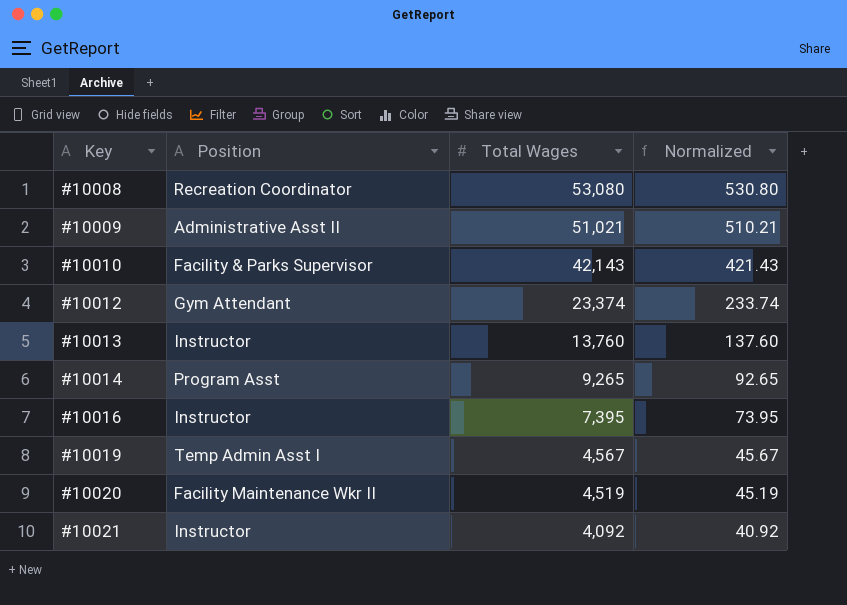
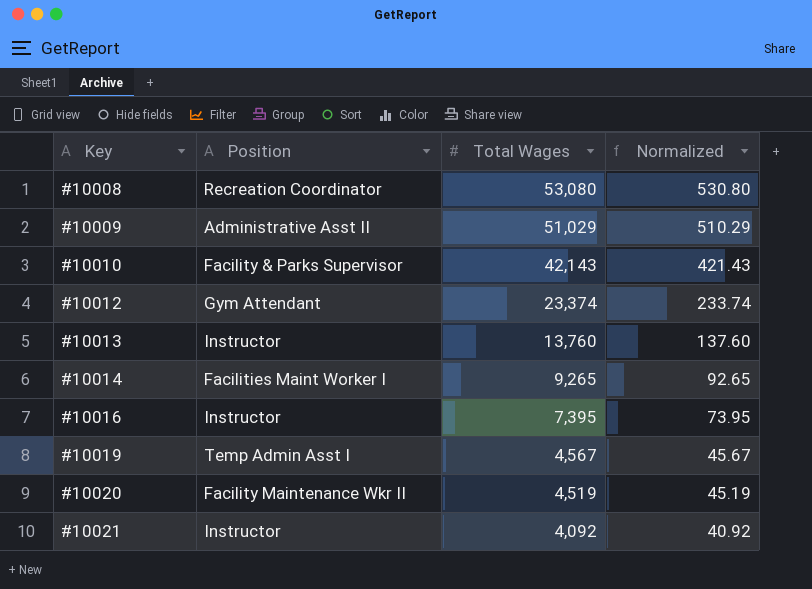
#10009 | Total Wages: 51,021 -> 51,029
#10009 | Normalized: 510.21 -> 510.29
#10014 | Position: Program Asst -> Facilities Maint Worker I

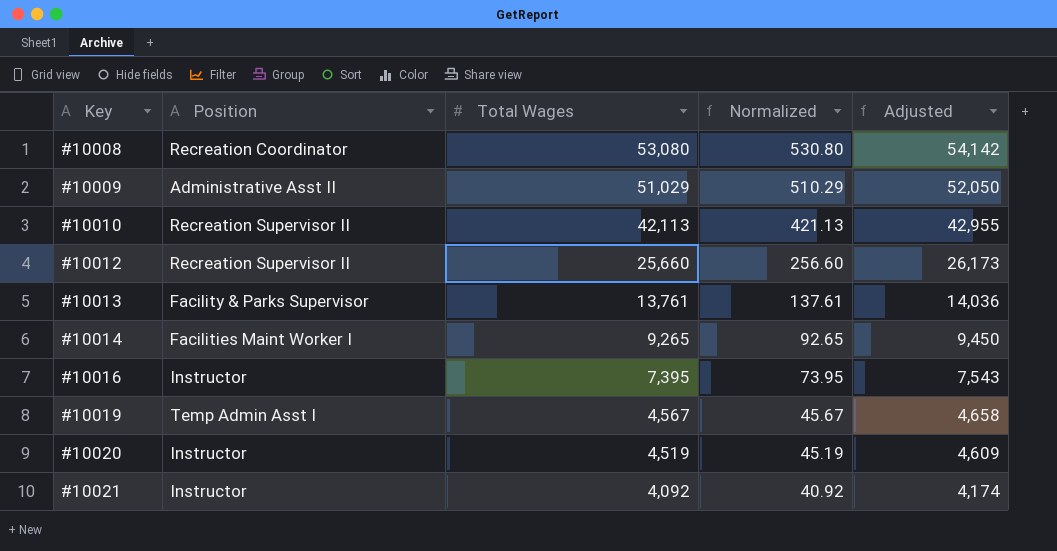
column Adjusted | formula: none -> [Total Wages] * 1.02
#10010 | Position: Facility & Parks Supervisor -> Recreation Supervisor II
#10010 | Total Wages: 42,143 -> 42,113
#10010 | Normalized: 421.43 -> 421.13
#10012 | Position: Gym Attendant -> Recreation Supervisor II
#10012 | Total Wages: 23,374 -> 25,660
#10012 | Normalized: 233.74 -> 256.60
#10013 | Position: Instructor -> Facility & Parks Supervisor
#10013 | Total Wages: 13,760 -> 13,761
#10013 | Normalized: 137.60 -> 137.61
#10020 | Position: Facility Maintenance Wkr II -> Instructor

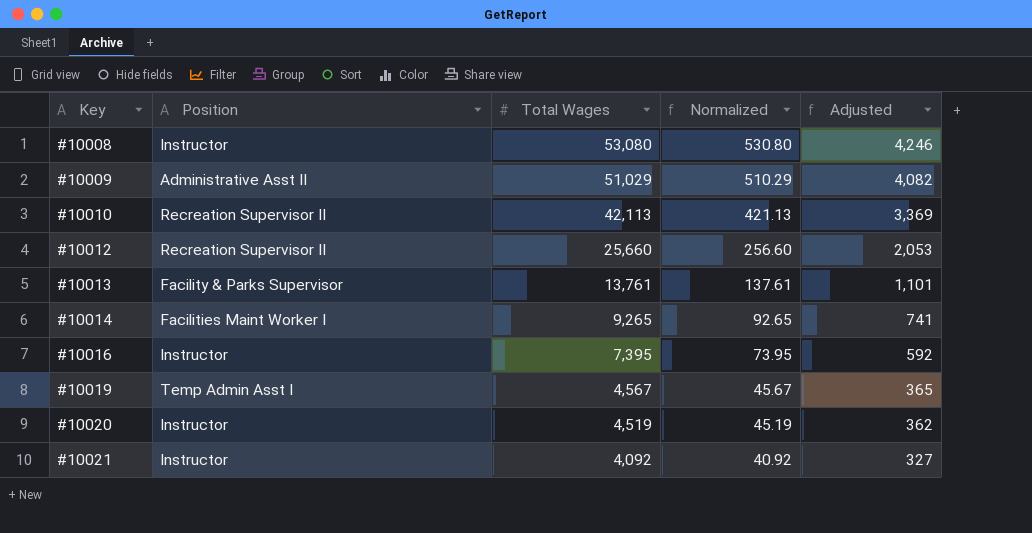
column Adjusted | formula: [Total Wages] * 1.02 -> [Total Wages] * 0.08
#10008 | Position: Recreation Coordinator -> Instructor

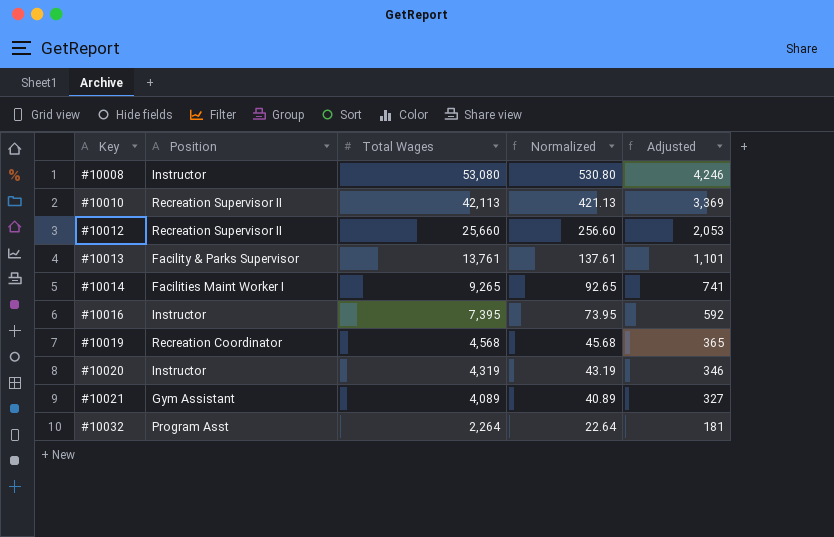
row #10009: Administrative Asst II | 51,029 | 510.29 | 4,082 -> none
#10019 | Position: Temp Admin Asst I -> Recreation Coordinator
#10019 | Total Wages: 4,567 -> 4,568
#10019 | Normalized: 45.67 -> 45.68
#10020 | Total Wages: 4,519 -> 4,319
#10020 | Normalized: 45.19 -> 43.19
#10020 | Adjusted: 362 -> 346
#10021 | Position: Instructor -> Gym Assistant
#10021 | Total Wages: 4,092 -> 4,089
#10021 | Normalized: 40.92 -> 40.89
row #10032: none -> Program Asst | 2,264 | 22.64 | 181

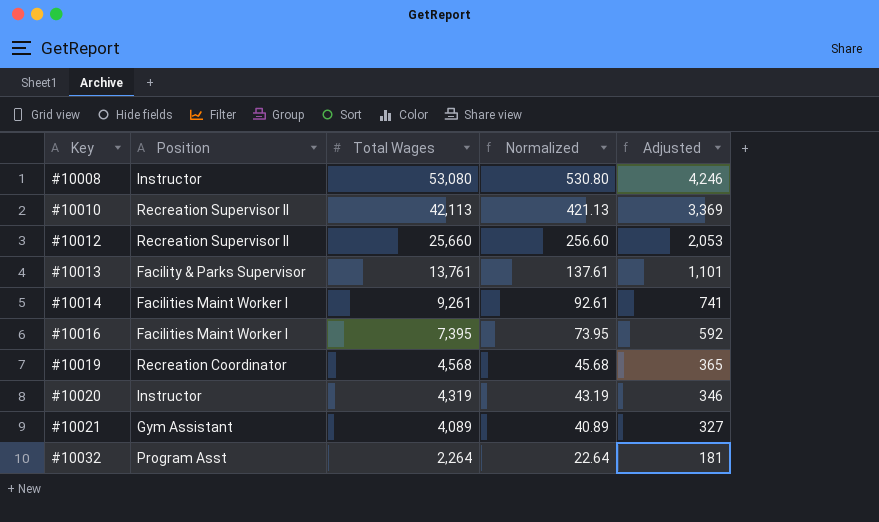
#10014 | Total Wages: 9,265 -> 9,261
#10014 | Normalized: 92.65 -> 92.61
#10016 | Position: Instructor -> Facilities Maint Worker I

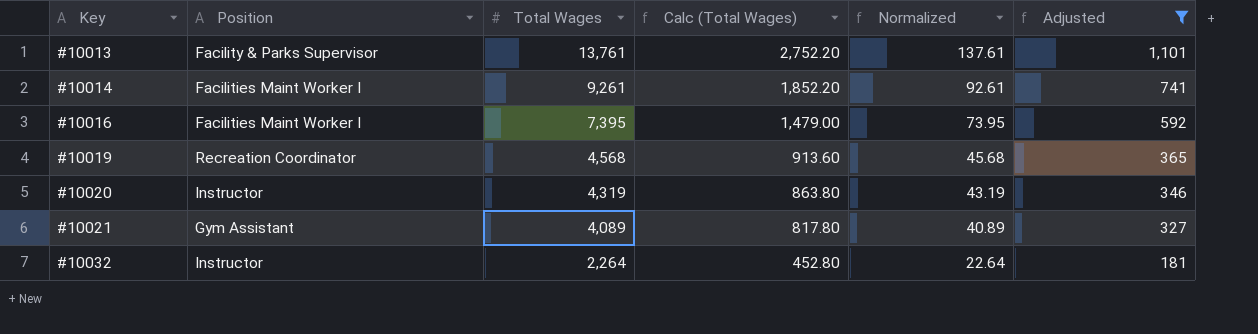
filter: none -> Adjusted <= 1,101
column Calc (Total Wages) | formula: none -> [Total Wages] * 0.2
#10032 | Position: Program Asst -> Instructor

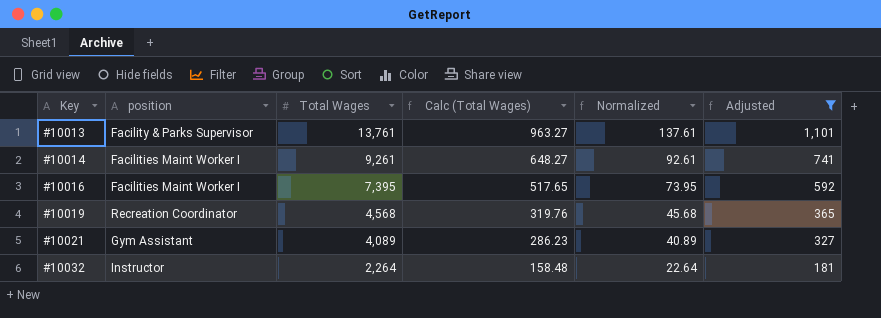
column name: Position -> position
column Calc (Total Wages) | formula: [Total Wages] * 0.2 -> [Total Wages] * 0.07
row #10020: Instructor | 4,319 | 863.80 | 43.19 | 346 -> none

